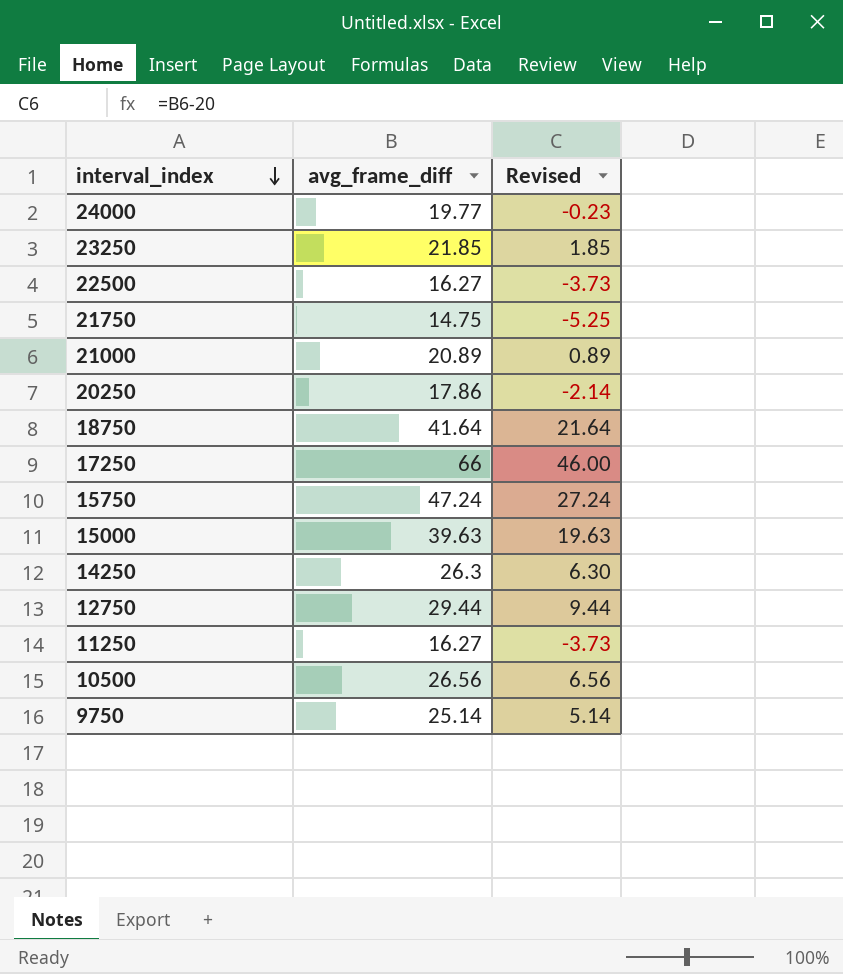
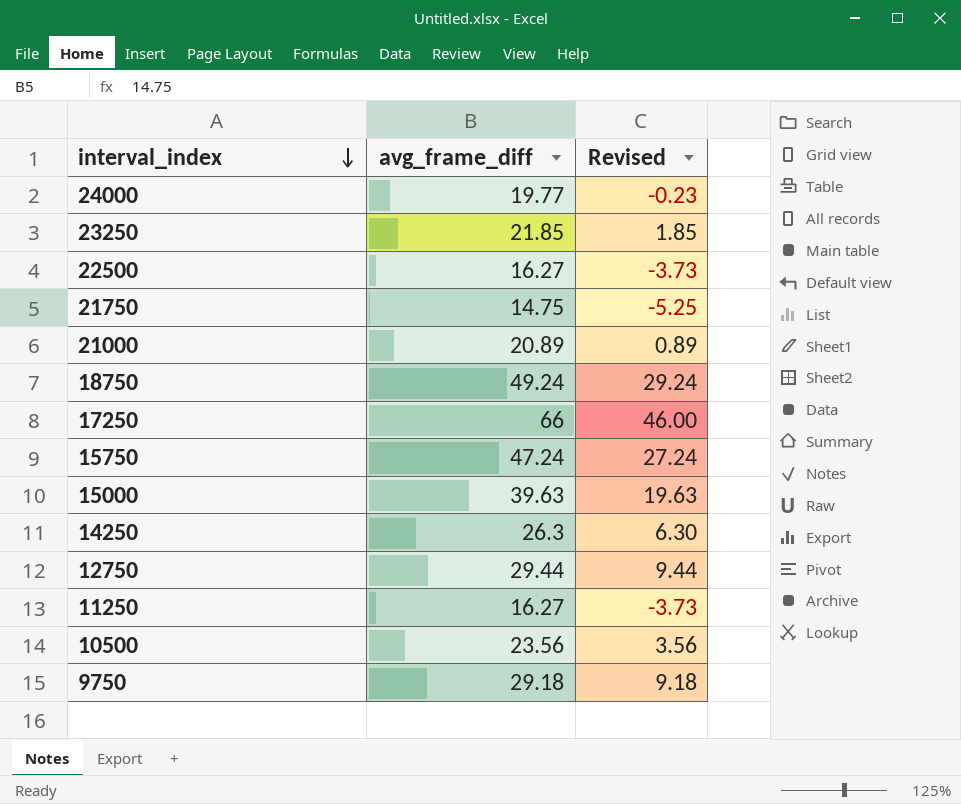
row 20250: 17.86 | -2.14 -> none
18750 | avg_frame_diff: 41.64 -> 49.24
18750 | Revised: 21.64 -> 29.24
10500 | avg_frame_diff: 26.56 -> 23.56
10500 | Revised: 6.56 -> 3.56
9750 | avg_frame_diff: 25.14 -> 29.18
9750 | Revised: 5.14 -> 9.18

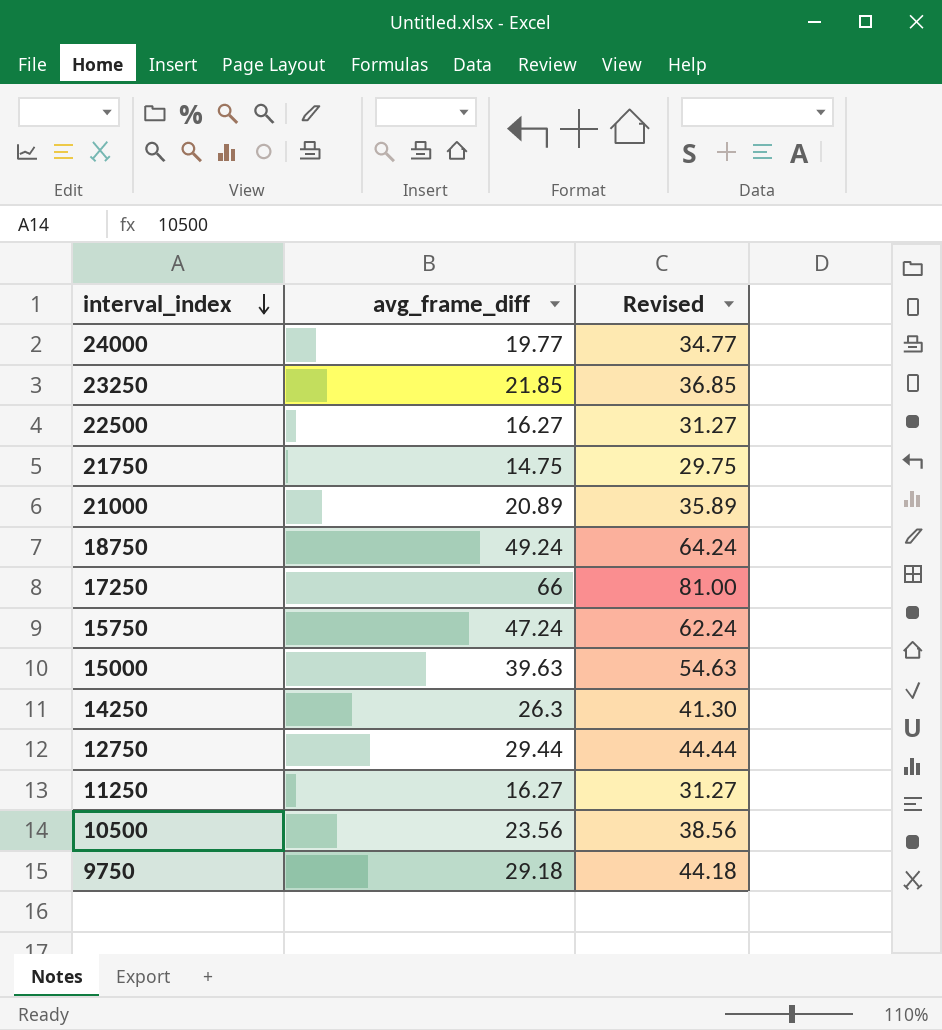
column Revised | formula: [avg_frame_diff] - 20 -> [avg_frame_diff] + 15

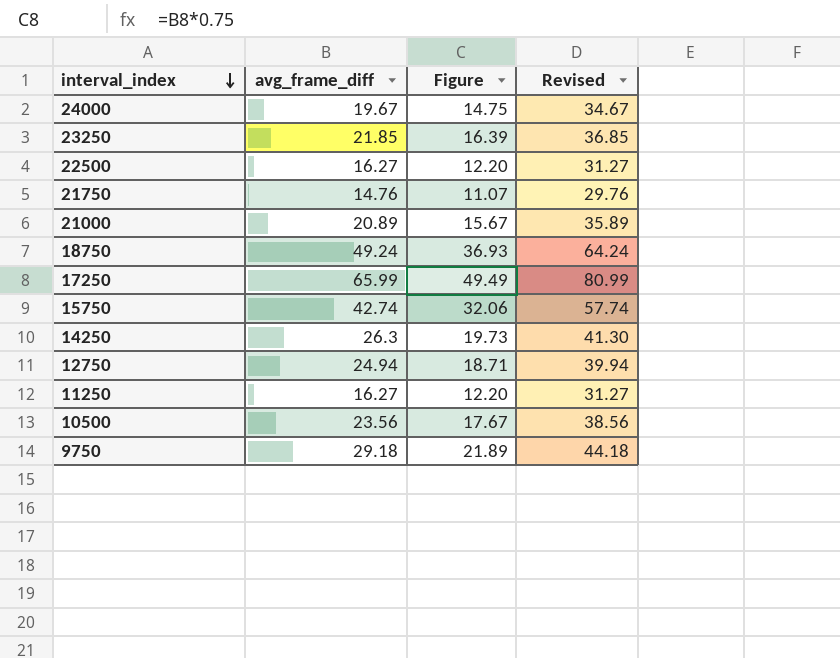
column Figure | formula: none -> [avg_frame_diff] * 0.75
row 15000: 39.63 | 54.63 -> none
24000 | avg_frame_diff: 19.77 -> 19.67
24000 | Revised: 34.77 -> 34.67
21750 | avg_frame_diff: 14.75 -> 14.76
21750 | Revised: 29.75 -> 29.76
17250 | avg_frame_diff: 66 -> 65.99
17250 | Revised: 81.00 -> 80.99
15750 | avg_frame_diff: 47.24 -> 42.74
15750 | Revised: 62.24 -> 57.74
12750 | avg_frame_diff: 29.44 -> 24.94
12750 | Revised: 44.44 -> 39.94

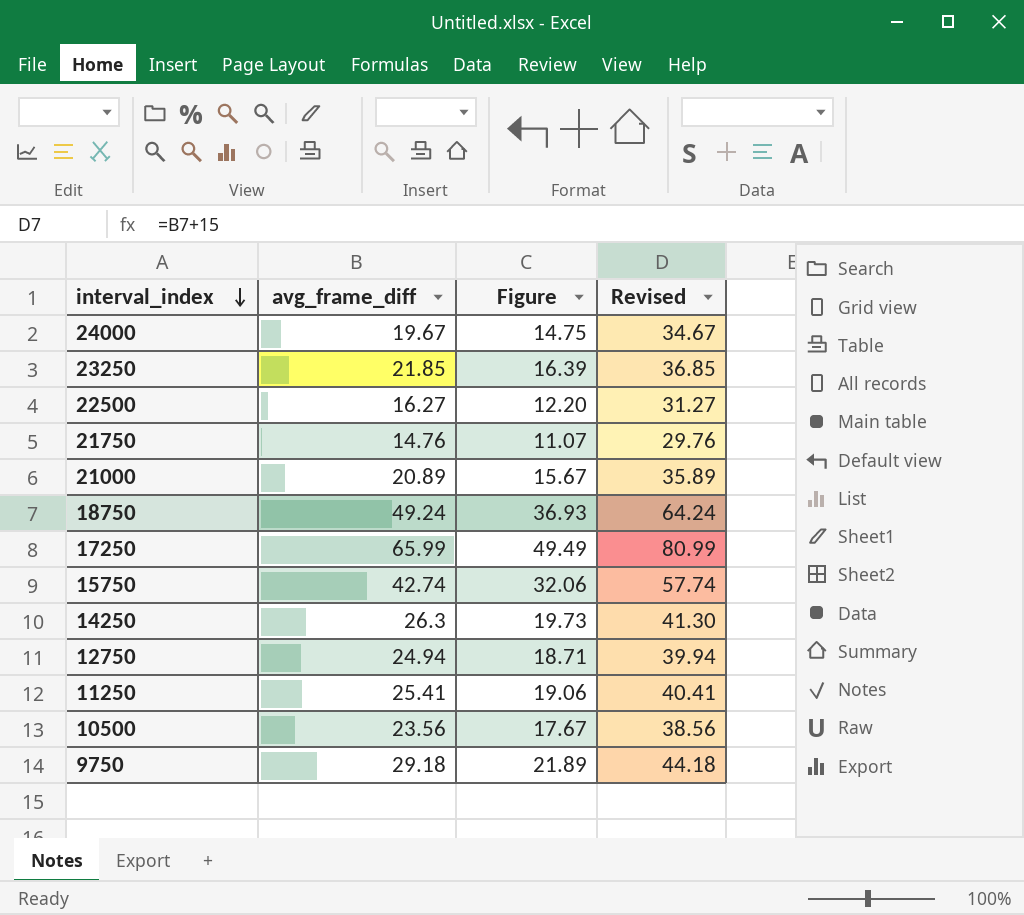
11250 | avg_frame_diff: 16.27 -> 25.41
11250 | Figure: 12.20 -> 19.06
11250 | Revised: 31.27 -> 40.41

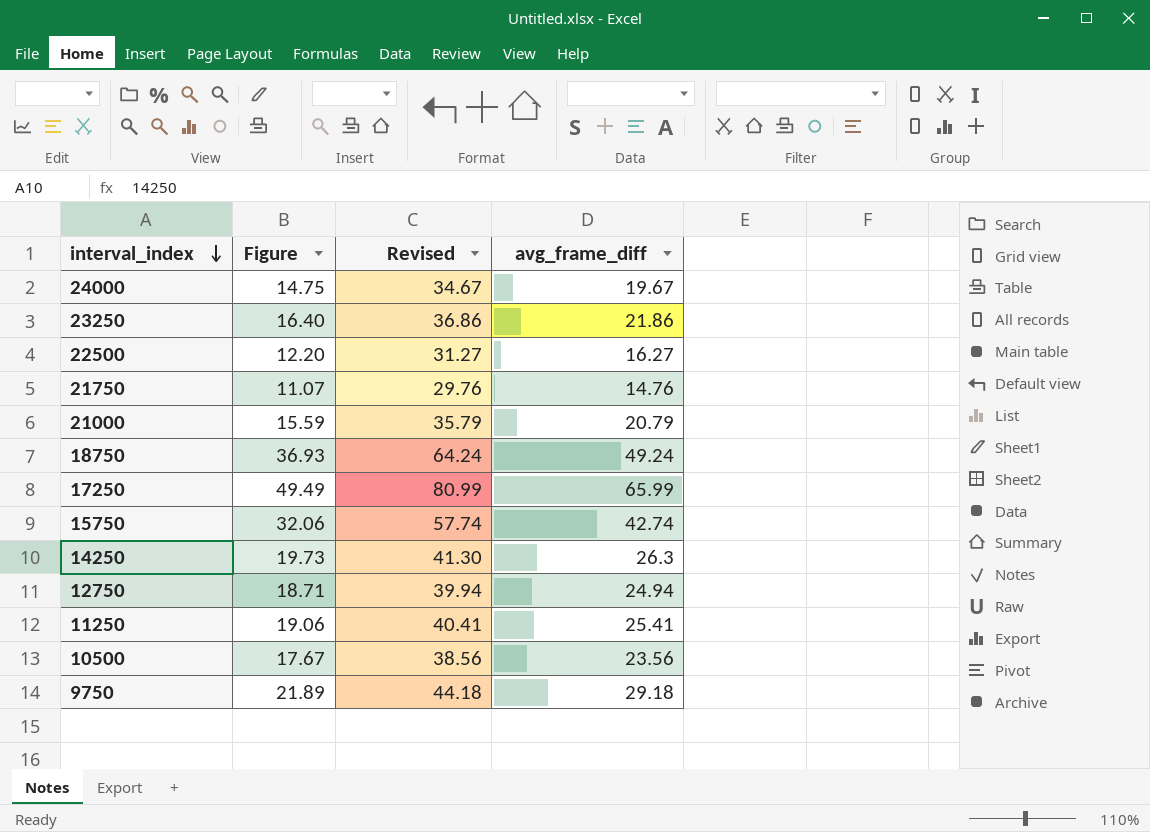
column avg_frame_diff | position: 2 -> 4
23250 | Figure: 16.39 -> 16.40
23250 | Revised: 36.85 -> 36.86
23250 | avg_frame_diff: 21.85 -> 21.86
21000 | Figure: 15.67 -> 15.59
21000 | Revised: 35.89 -> 35.79
21000 | avg_frame_diff: 20.89 -> 20.79

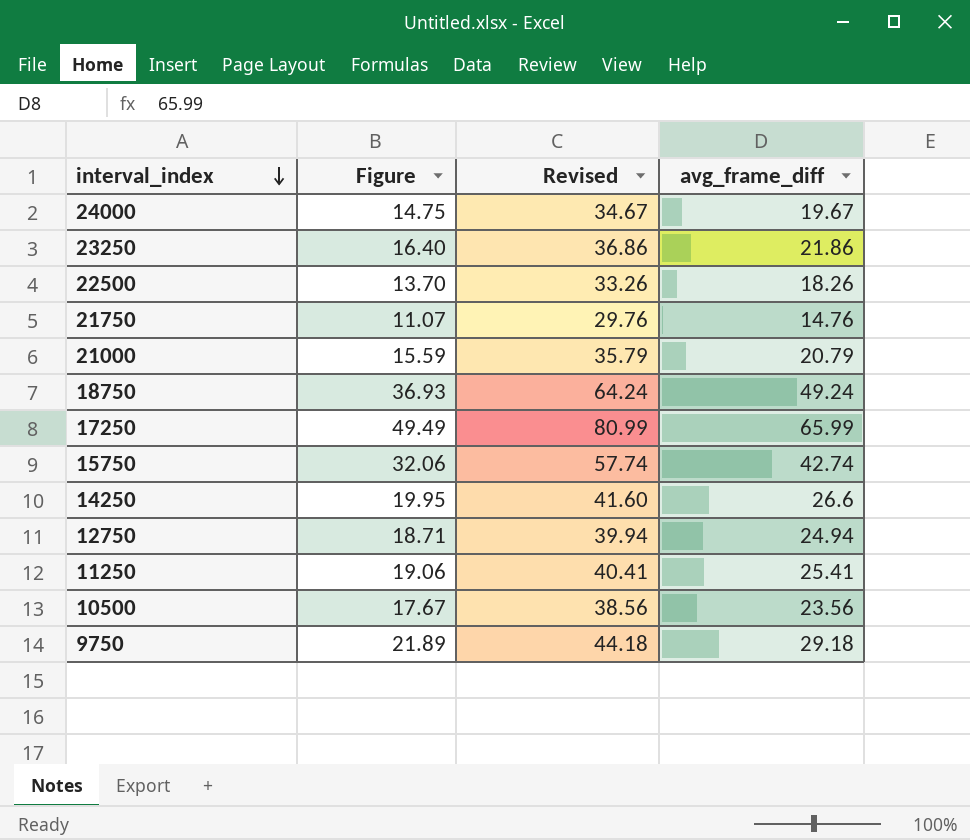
22500 | Figure: 12.20 -> 13.70
22500 | Revised: 31.27 -> 33.26
22500 | avg_frame_diff: 16.27 -> 18.26
14250 | Figure: 19.73 -> 19.95
14250 | Revised: 41.30 -> 41.60
14250 | avg_frame_diff: 26.3 -> 26.6

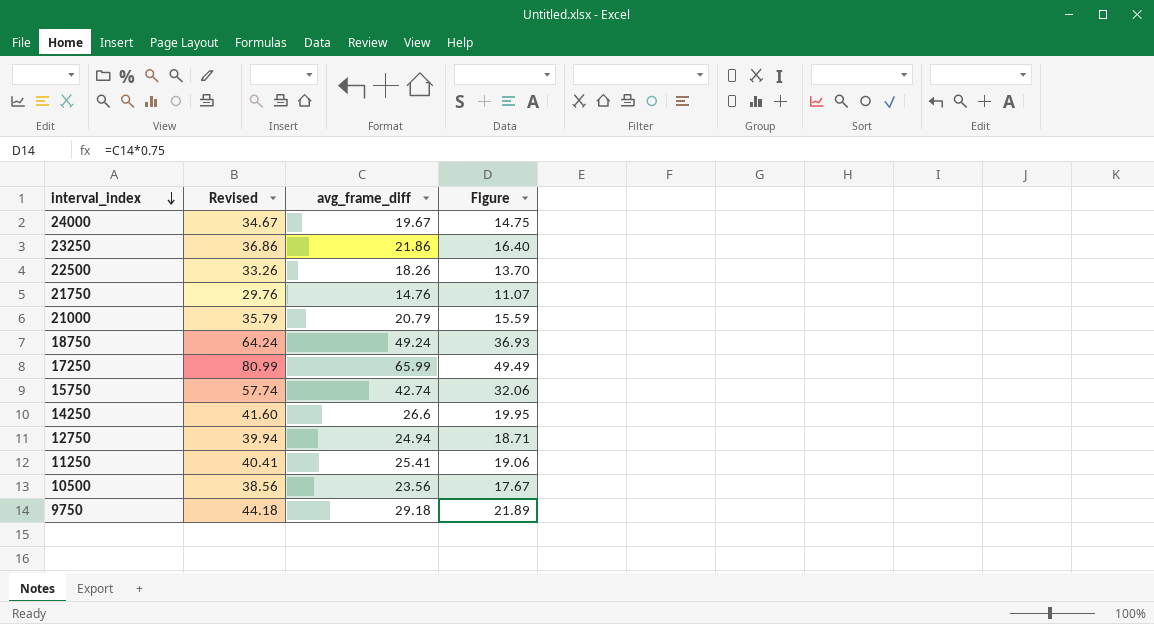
column Figure | position: 2 -> 4

